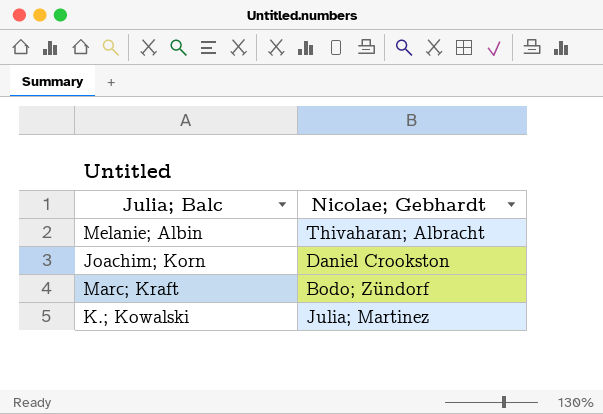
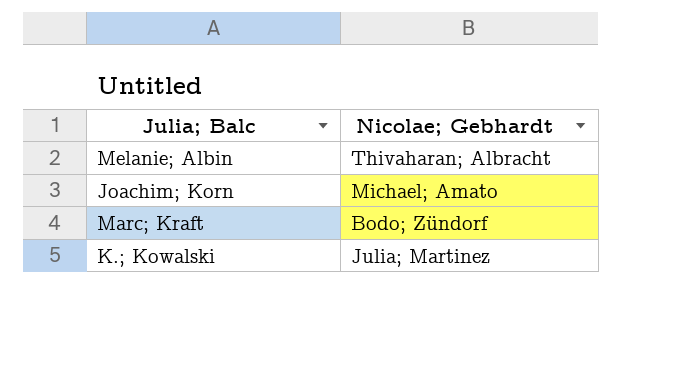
Joachim; Korn | Nicolae; Gebhardt: Daniel Crookston -> Michael; Amato

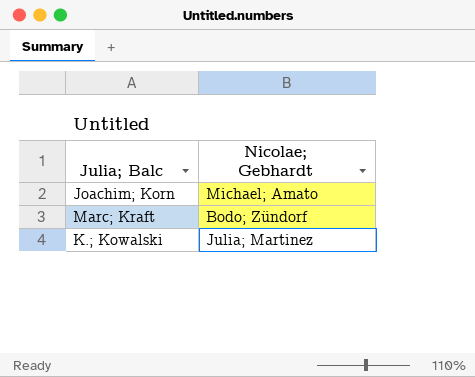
row Melanie; Albin: Thivaharan; Albracht -> none

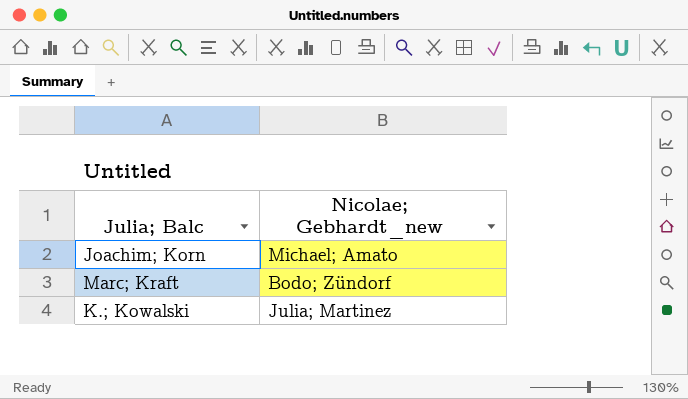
column name: Nicolae; Gebhardt -> Nicolae; Gebhardt_new

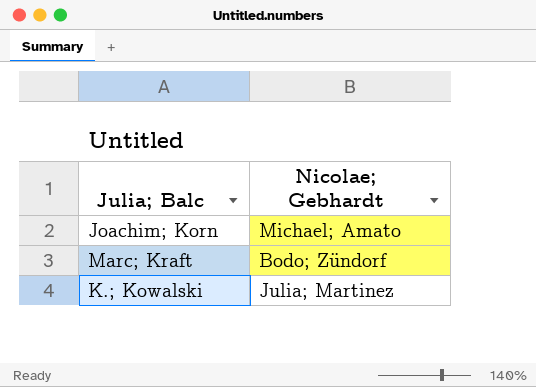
column name: Nicolae; Gebhardt_new -> Nicolae; Gebhardt

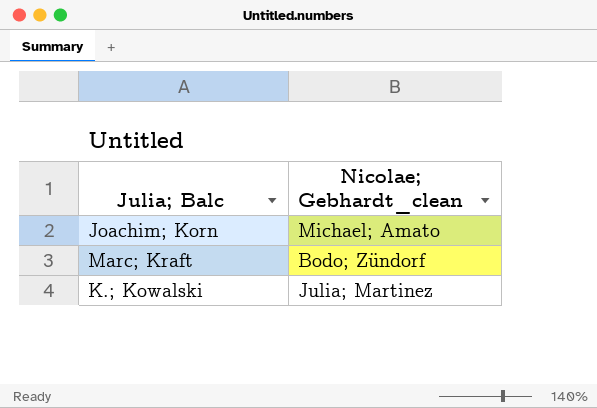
column name: Nicolae; Gebhardt -> Nicolae; Gebhardt_clean

